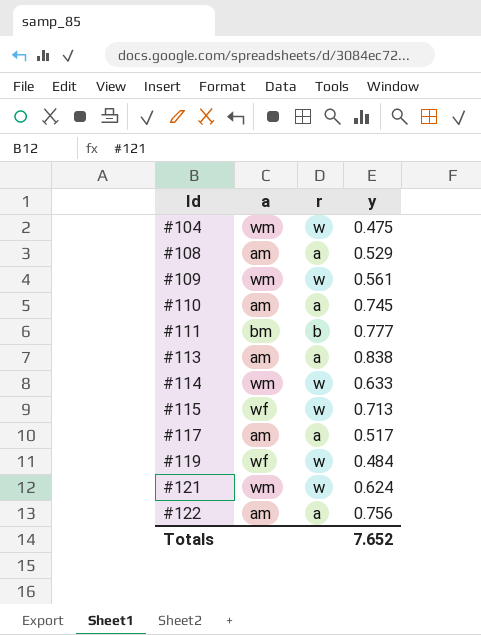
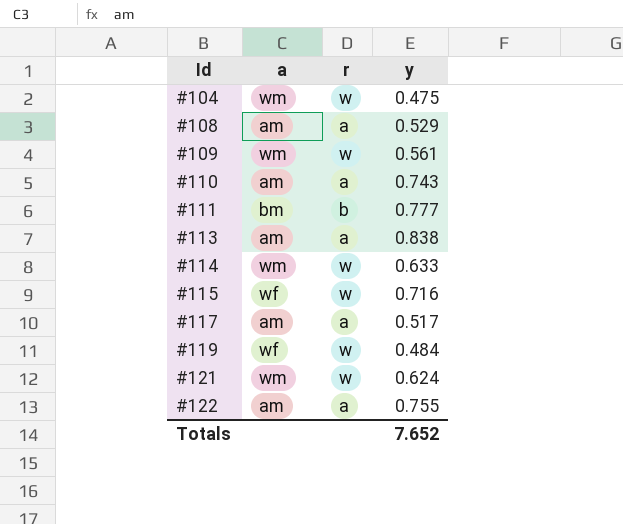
#110 | y: 0.745 -> 0.743
#115 | y: 0.713 -> 0.716
#122 | y: 0.756 -> 0.755

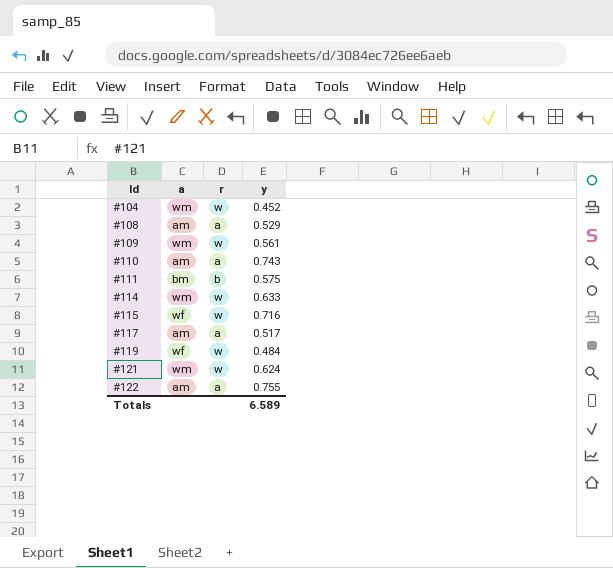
row #113: am | a | 0.838 -> none
#104 | y: 0.475 -> 0.452
#111 | y: 0.777 -> 0.575
Totals | y: 7.652 -> 6.589

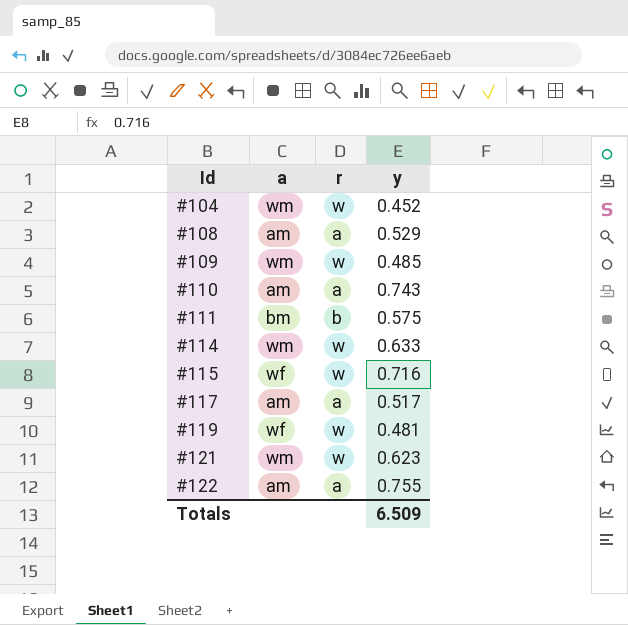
#109 | y: 0.561 -> 0.485
#119 | y: 0.484 -> 0.481
#121 | y: 0.624 -> 0.623
Totals | y: 6.589 -> 6.509

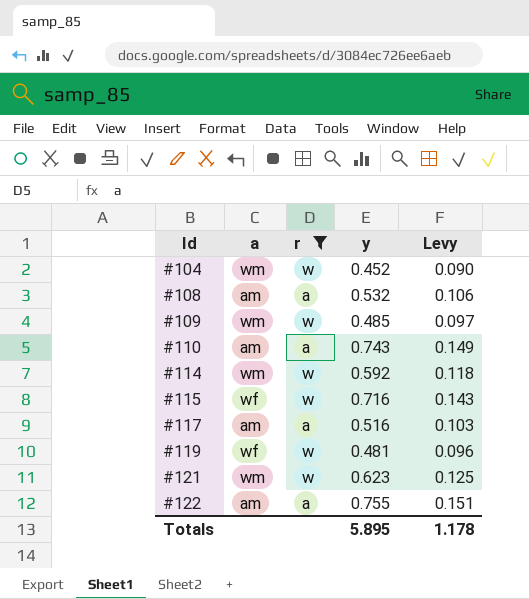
filter: none -> r != b
column Levy | formula: none -> [y] * 0.2
#108 | y: 0.529 -> 0.532
#114 | y: 0.633 -> 0.592
#117 | y: 0.517 -> 0.516
Totals | y: 6.509 -> 5.895

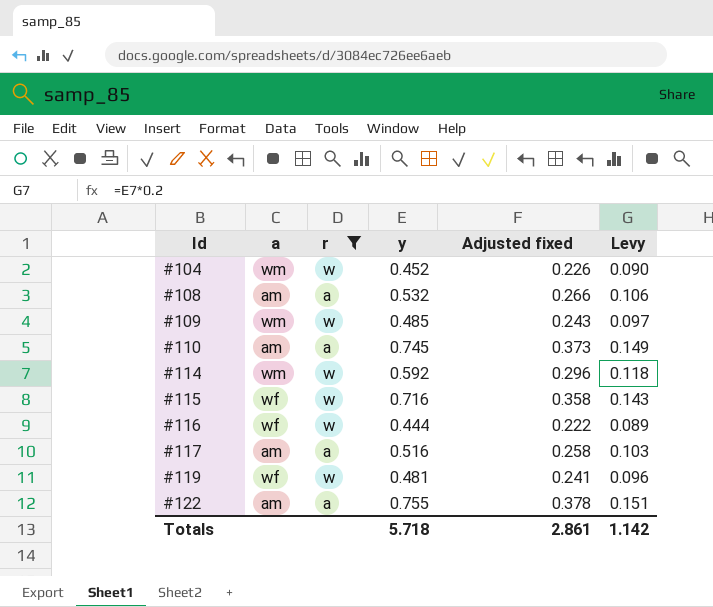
column Adjusted fixed | formula: none -> [y] * 0.5
row #121: wm | w | 0.623 | 0.125 -> none
#110 | y: 0.743 -> 0.745
row #116: none -> wf | w | 0.444 | 0.222 | 0.089
Totals | y: 5.895 -> 5.718
Totals | Levy: 1.178 -> 1.142

